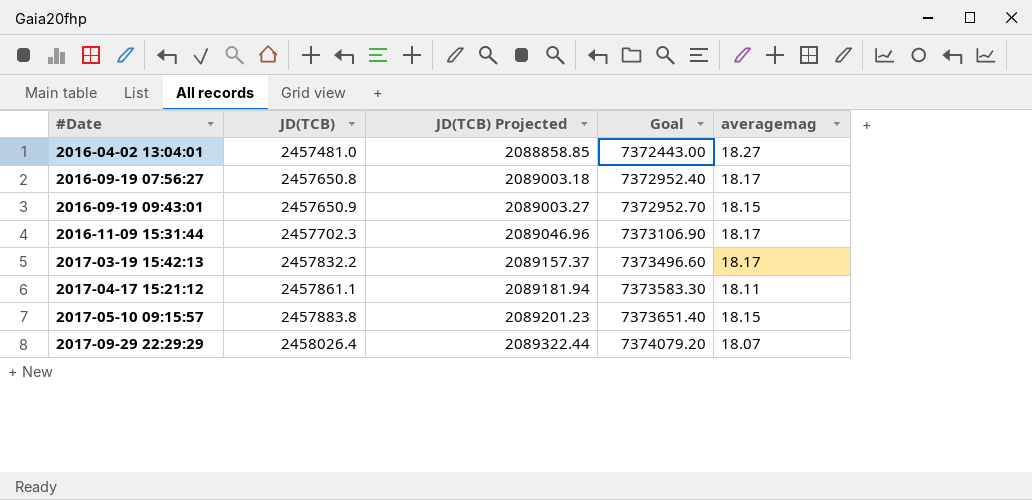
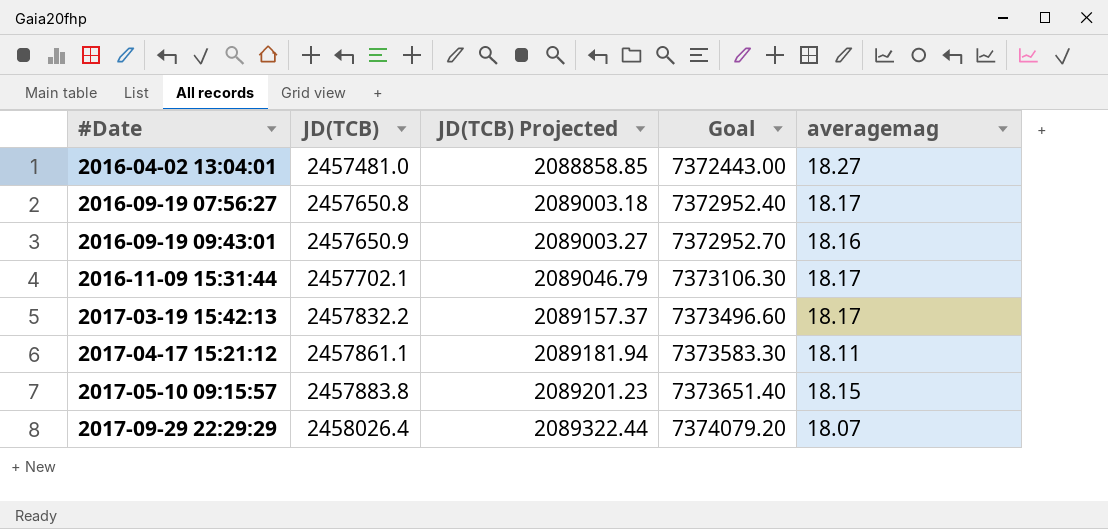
2016-09-19 09:43:01 | averagemag: 18.15 -> 18.16
2016-11-09 15:31:44 | JD(TCB): 2457702.3 -> 2457702.1
2016-11-09 15:31:44 | JD(TCB) Projected: 2089046.96 -> 2089046.79
2016-11-09 15:31:44 | Goal: 7373106.90 -> 7373106.30

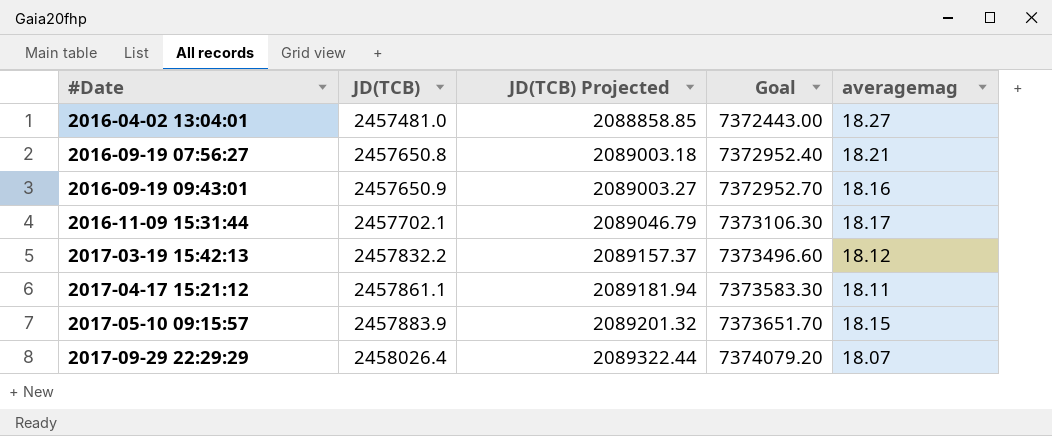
2016-09-19 07:56:27 | averagemag: 18.17 -> 18.21
2017-03-19 15:42:13 | averagemag: 18.17 -> 18.12
2017-05-10 09:15:57 | JD(TCB): 2457883.8 -> 2457883.9
2017-05-10 09:15:57 | JD(TCB) Projected: 2089201.23 -> 2089201.32
2017-05-10 09:15:57 | Goal: 7373651.40 -> 7373651.70

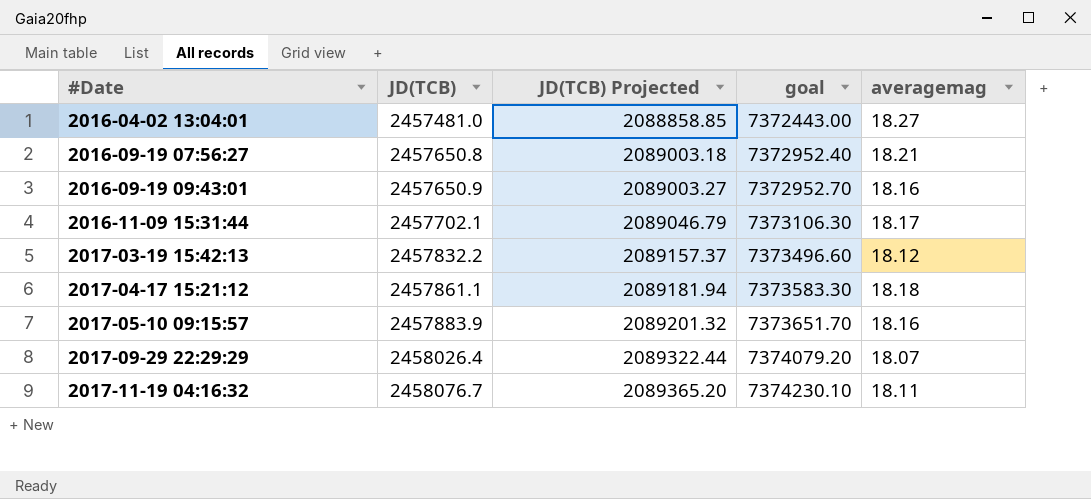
column name: Goal -> goal
2017-04-17 15:21:12 | averagemag: 18.11 -> 18.18
2017-05-10 09:15:57 | averagemag: 18.15 -> 18.16
row 2017-11-19 04:16:32: none -> 2458076.7 | 2089365.20 | 7374230.10 | 18.11

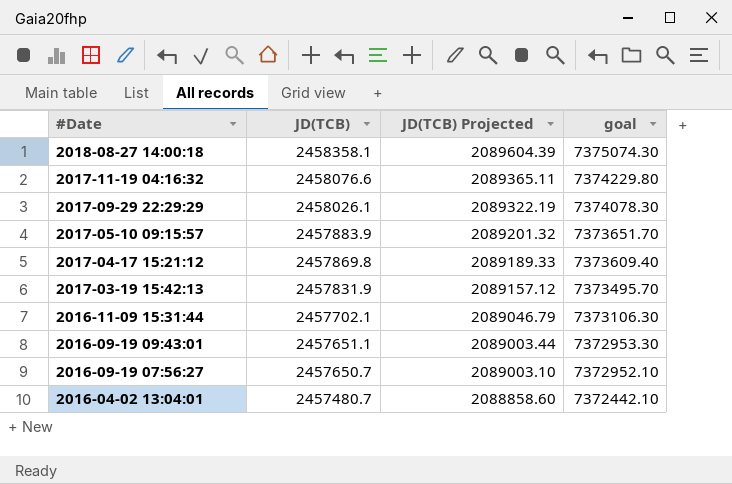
row order: #Date ascending -> #Date descending
column averagemag | position: 5 -> none
row 2018-08-27 14:00:18: none -> 2458358.1 | 2089604.39 | 7375074.30
2017-11-19 04:16:32 | JD(TCB): 2458076.7 -> 2458076.6
2017-11-19 04:16:32 | JD(TCB) Projected: 2089365.20 -> 2089365.11
2017-11-19 04:16:32 | goal: 7374230.10 -> 7374229.80
2017-09-29 22:29:29 | JD(TCB): 2458026.4 -> 2458026.1
2017-09-29 22:29:29 | JD(TCB) Projected: 2089322.44 -> 2089322.19
2017-09-29 22:29:29 | goal: 7374079.20 -> 7374078.30
2017-04-17 15:21:12 | JD(TCB): 2457861.1 -> 2457869.8
2017-04-17 15:21:12 | JD(TCB) Projected: 2089181.94 -> 2089189.33
2017-04-17 15:21:12 | goal: 7373583.30 -> 7373609.40
2017-03-19 15:42:13 | JD(TCB): 2457832.2 -> 2457831.9
2017-03-19 15:42:13 | JD(TCB) Projected: 2089157.37 -> 2089157.12
2017-03-19 15:42:13 | goal: 7373496.60 -> 7373495.70
2016-09-19 09:43:01 | JD(TCB): 2457650.9 -> 2457651.1
2016-09-19 09:43:01 | JD(TCB) Projected: 2089003.27 -> 2089003.44
2016-09-19 09:43:01 | goal: 7372952.70 -> 7372953.30
2016-09-19 07:56:27 | JD(TCB): 2457650.8 -> 2457650.7
2016-09-19 07:56:27 | JD(TCB) Projected: 2089003.18 -> 2089003.10
2016-09-19 07:56:27 | goal: 7372952.40 -> 7372952.10
2016-04-02 13:04:01 | JD(TCB): 2457481.0 -> 2457480.7
2016-04-02 13:04:01 | JD(TCB) Projected: 2088858.85 -> 2088858.60
2016-04-02 13:04:01 | goal: 7372443.00 -> 7372442.10

